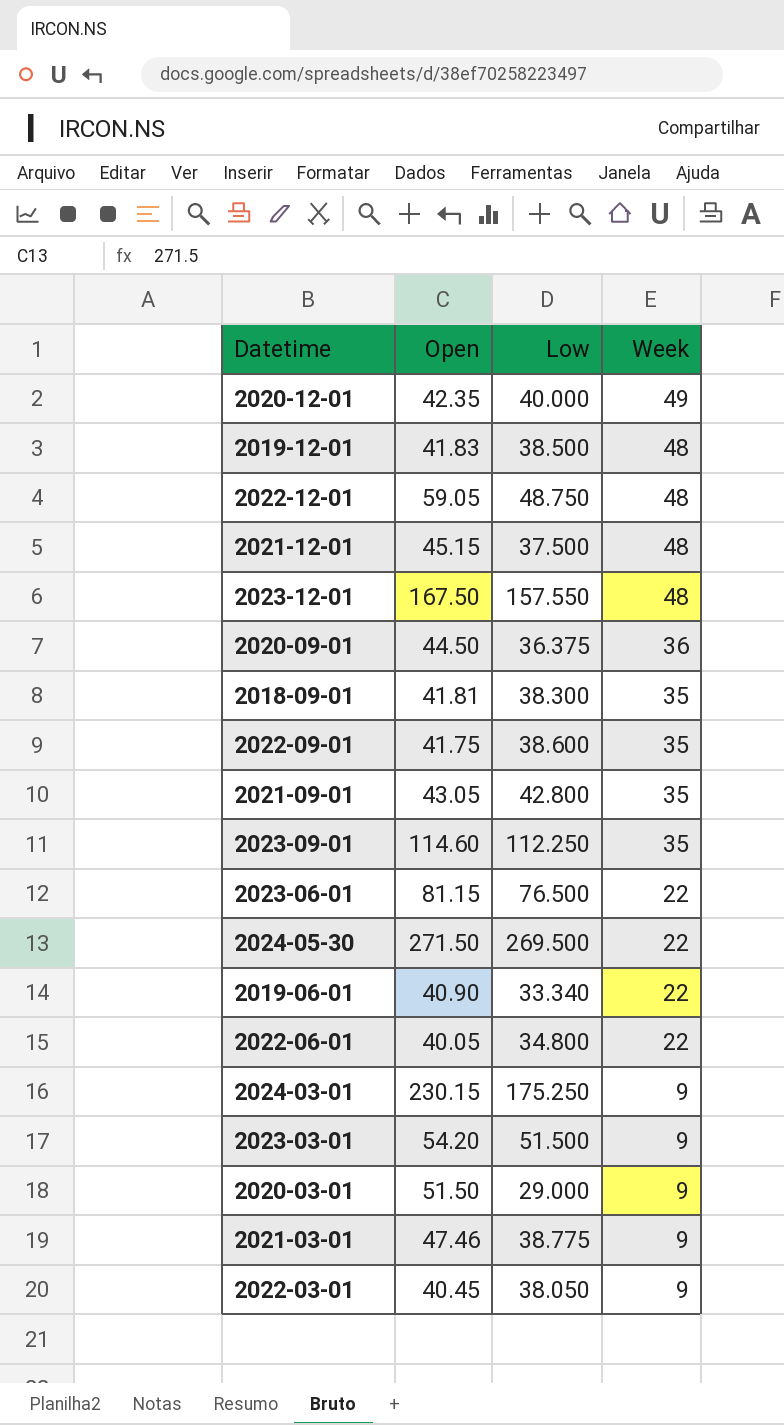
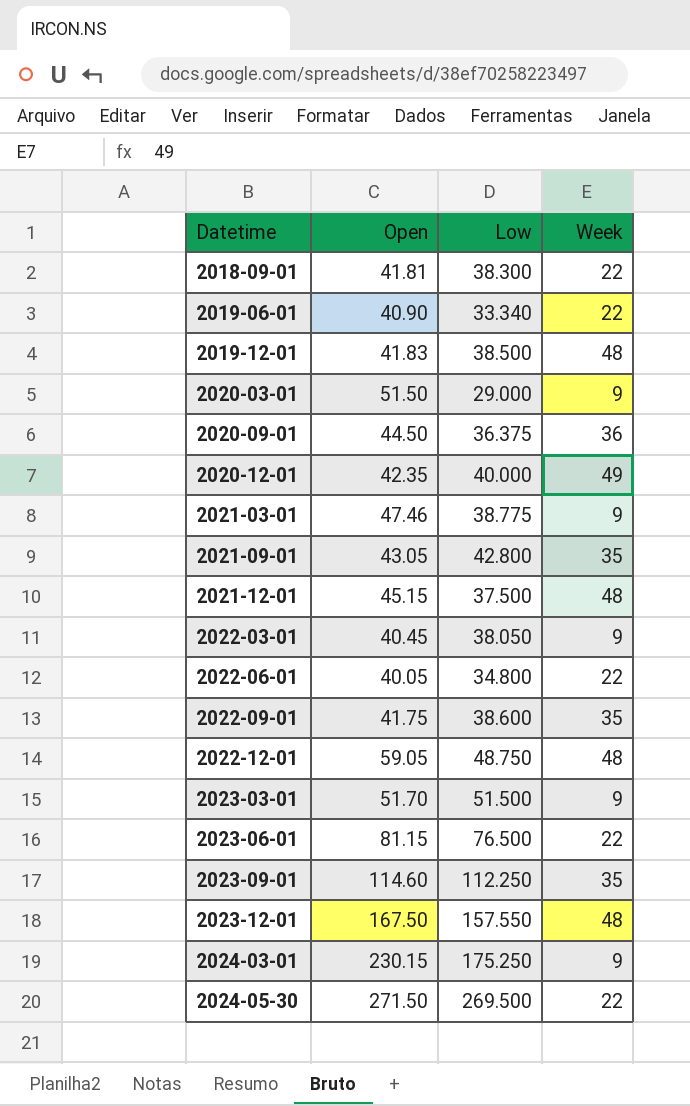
row order: Week descending -> Datetime ascending
2018-09-01 | Week: 35 -> 22
2023-03-01 | Open: 54.20 -> 51.70

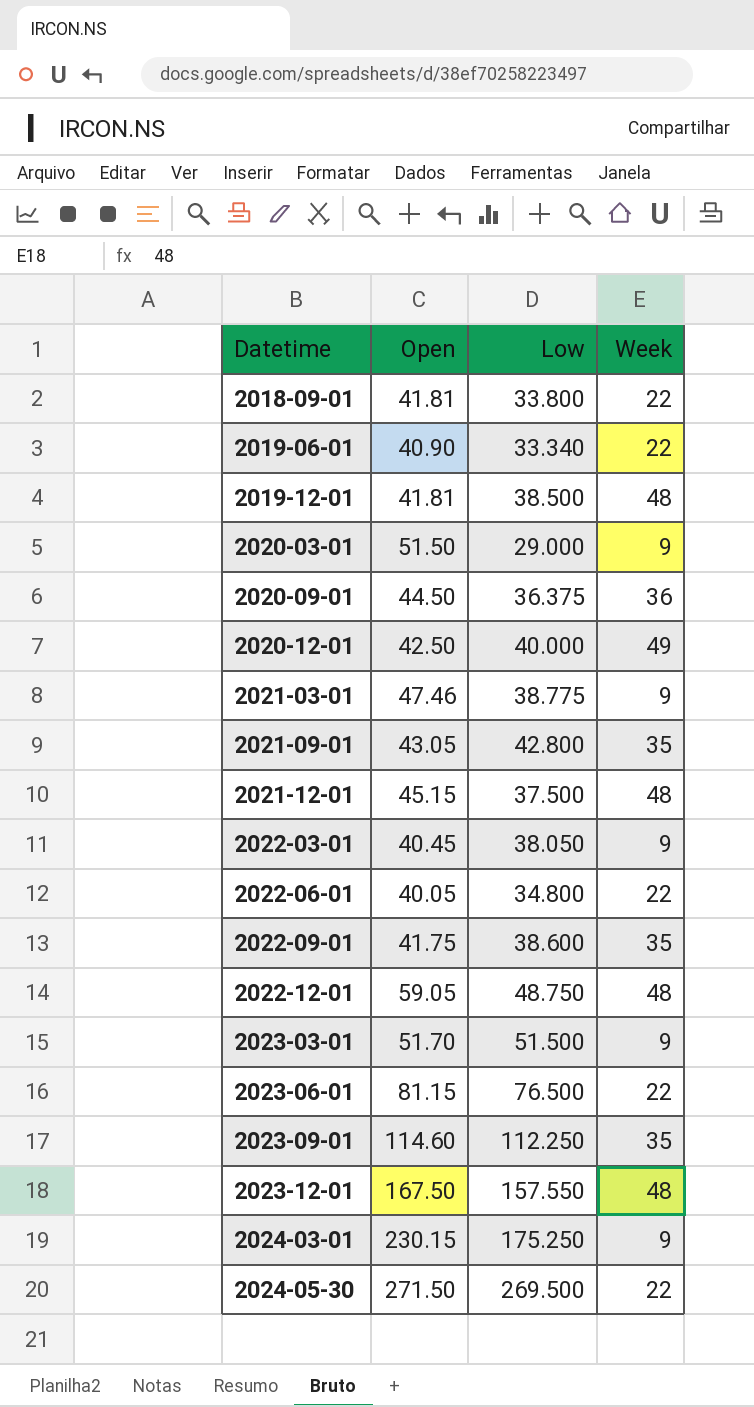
2018-09-01 | Low: 38.300 -> 33.800
2019-12-01 | Open: 41.83 -> 41.81
2020-12-01 | Open: 42.35 -> 42.50

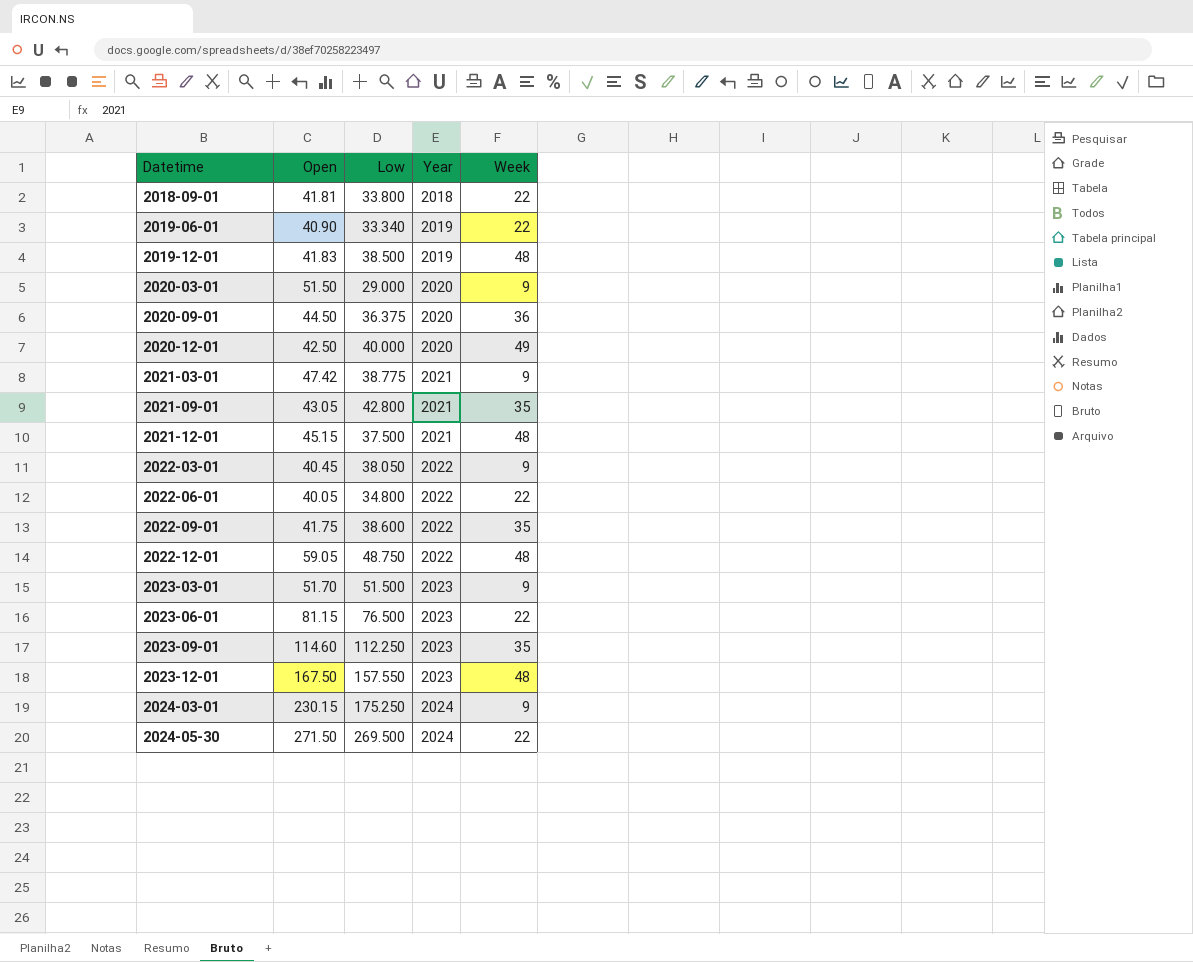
column Year | position: none -> 4
2019-12-01 | Open: 41.81 -> 41.83
2021-03-01 | Open: 47.46 -> 47.42

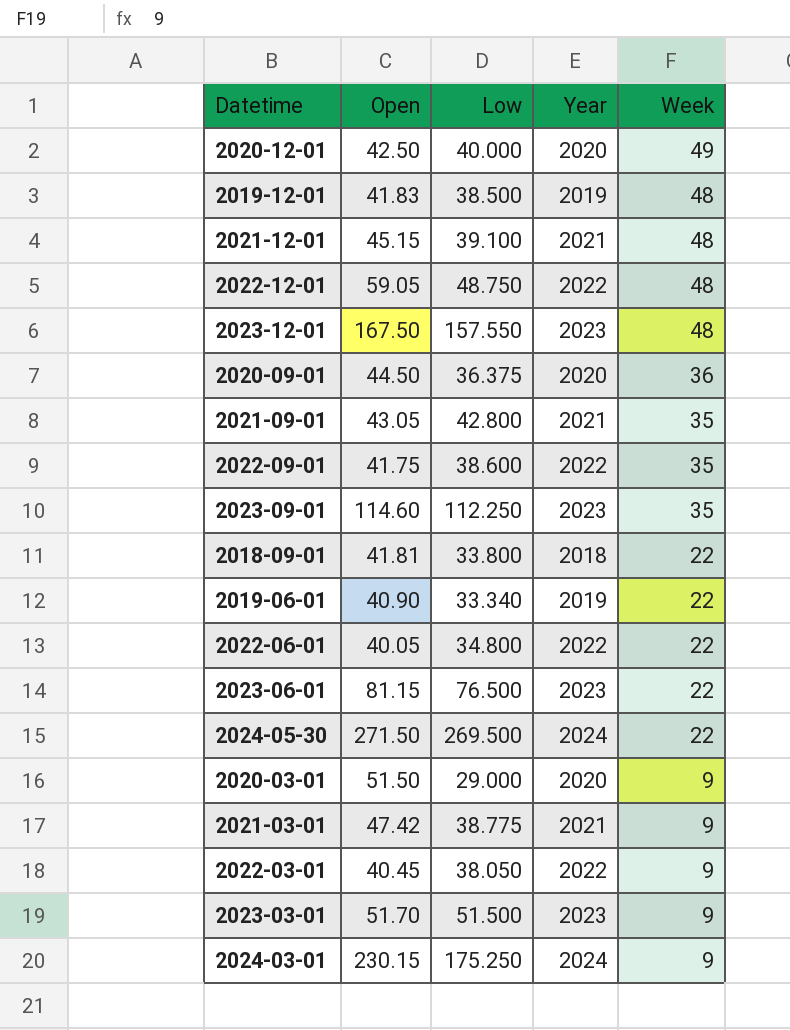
row order: Datetime ascending -> Week descending
2021-12-01 | Low: 37.500 -> 39.100

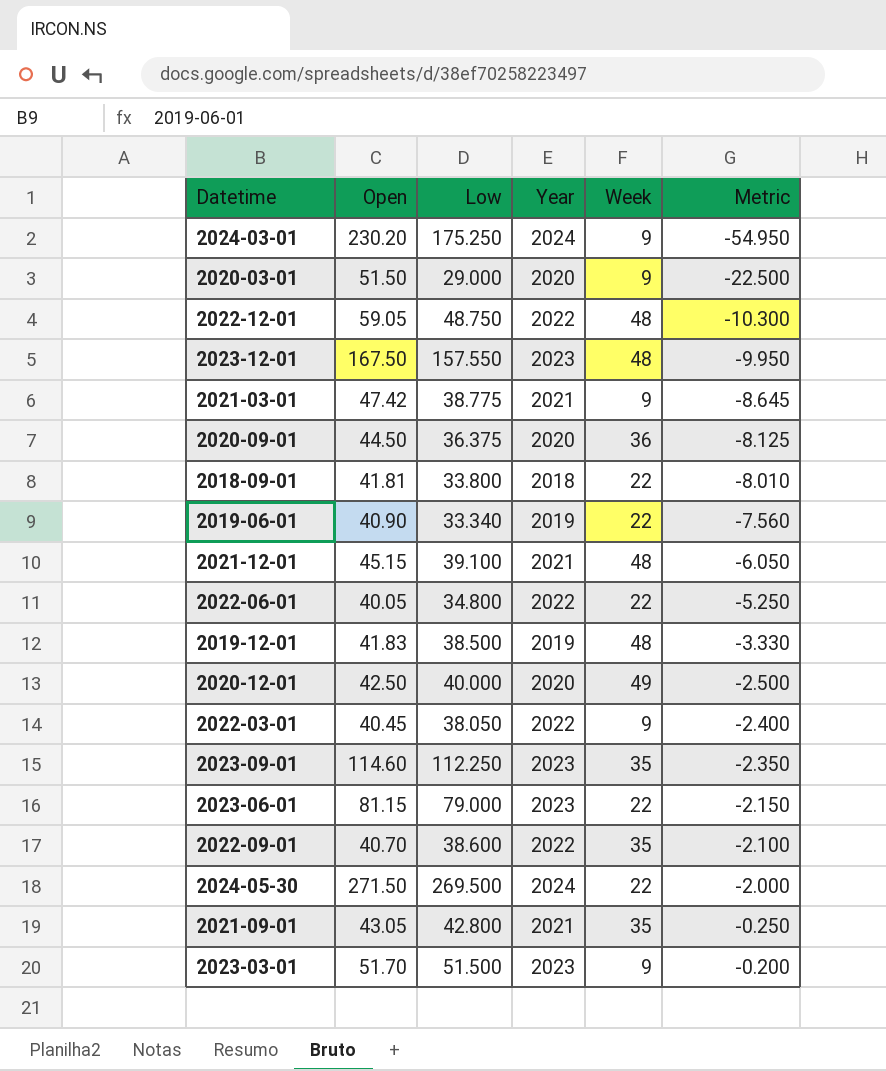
row order: Week descending -> Metric ascending
column Metric | formula: none -> [Low] - [Open]
2024-03-01 | Open: 230.15 -> 230.20
2023-06-01 | Low: 76.500 -> 79.000
2022-09-01 | Open: 41.75 -> 40.70

